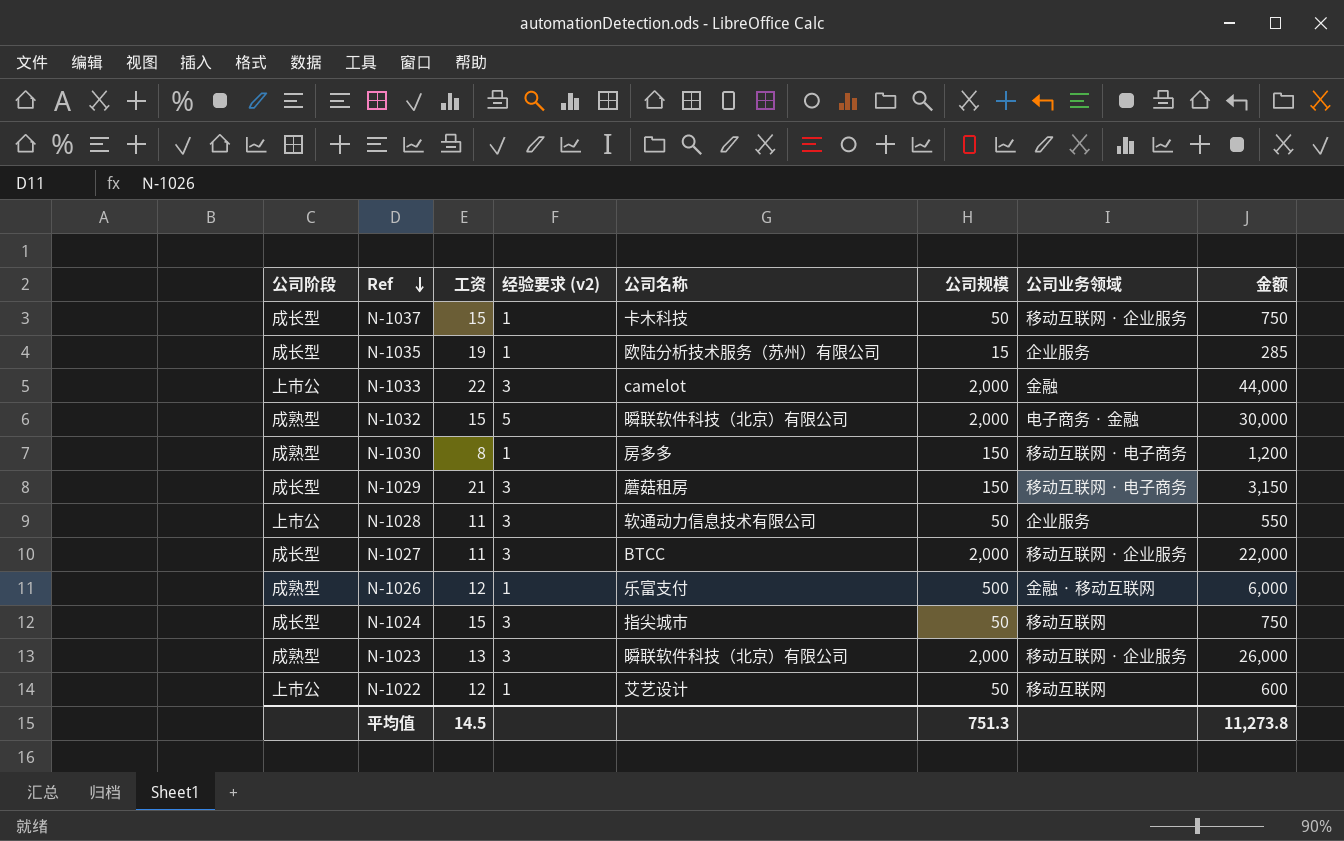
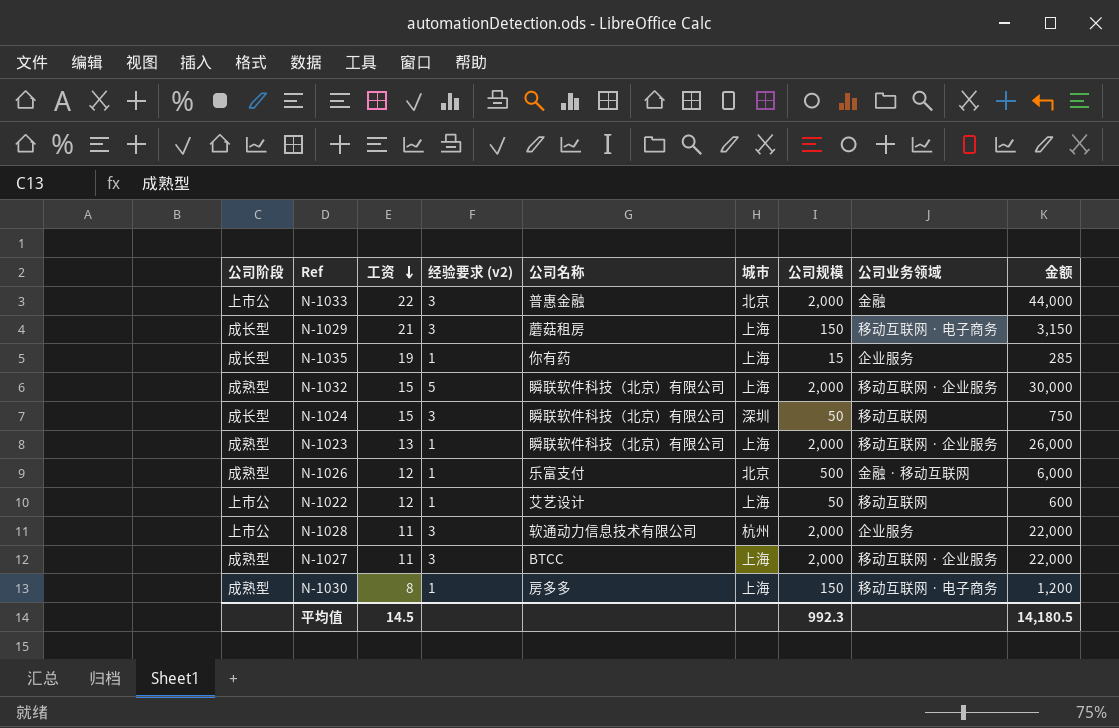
row order: Ref descending -> 工资 descending
column 城市 | position: none -> 6
row N-1037: 成长型 | 15 | 1 | 卡木科技 | 50 | 移动互联网 · 企业服务 | 750 -> none
N-1033 | 公司名称: camelot -> 普惠金融
N-1035 | 公司名称: 欧陆分析技术服务（苏州）有限公司 -> 你有药
N-1032 | 公司业务领域: 电子商务 · 金融 -> 移动互联网 · 企业服务
N-1024 | 公司名称: 指尖城市 -> 瞬联软件科技（北京）有限公司
N-1023 | 经验要求 (v2): 3 -> 1
N-1028 | 公司规模: 50 -> 2,000
N-1028 | 金额: 550 -> 22,000
N-1027 | 公司阶段: 成长型 -> 成熟型
平均值 | 公司规模: 751.3 -> 992.3
平均值 | 金额: 11,273.8 -> 14,180.5

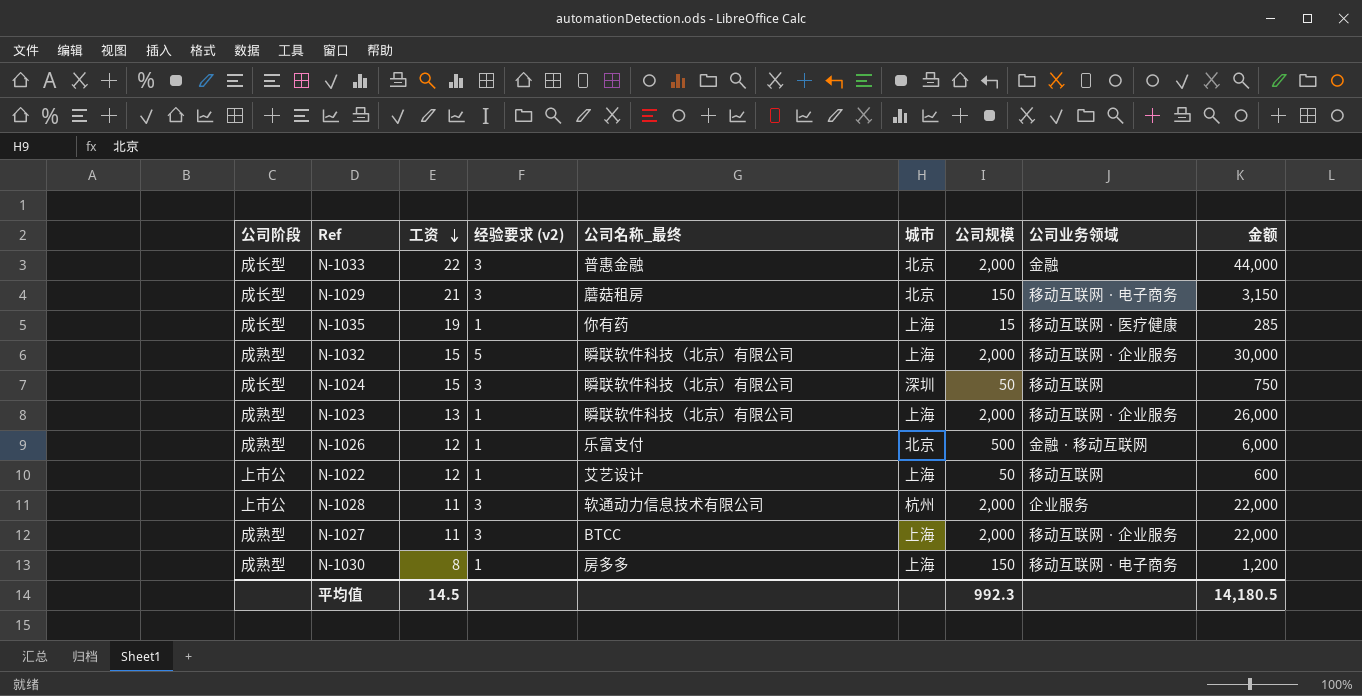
column name: 公司名称 -> 公司名称_最终
N-1033 | 公司阶段: 上市公 -> 成长型
N-1029 | 城市: 上海 -> 北京
N-1035 | 公司业务领域: 企业服务 -> 移动互联网 · 医疗健康

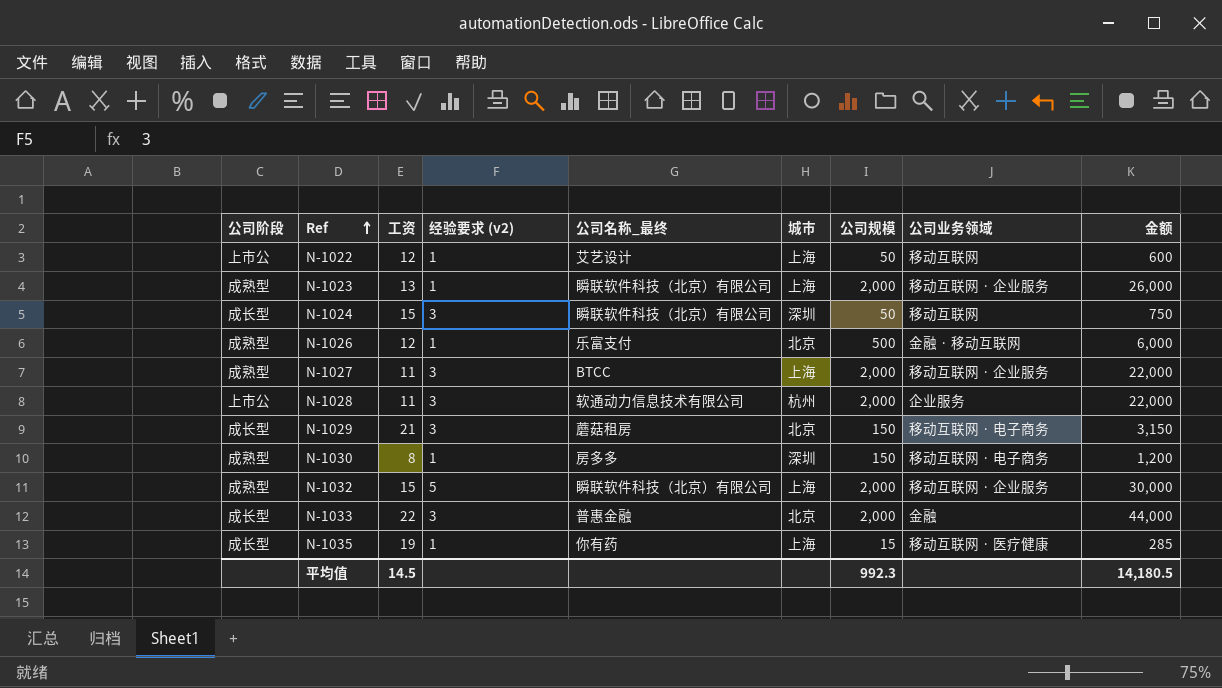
row order: 工资 descending -> Ref ascending
N-1030 | 城市: 上海 -> 深圳

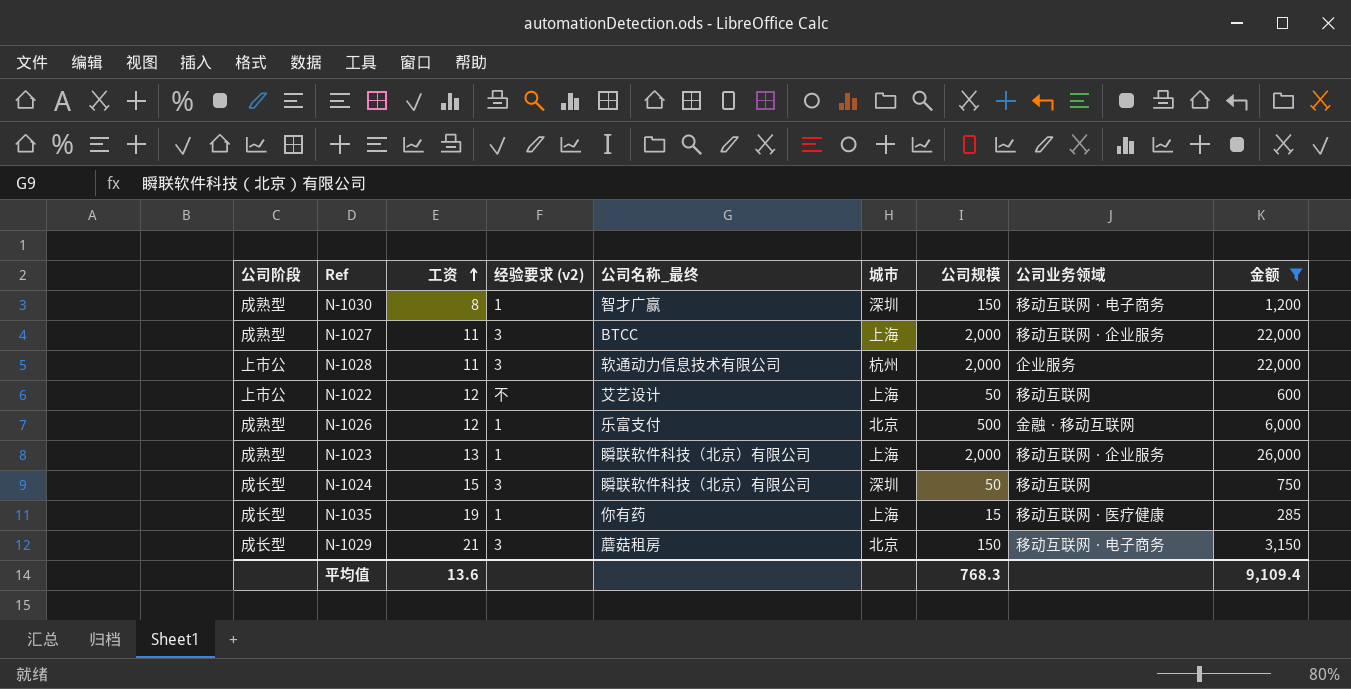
filter: none -> 金额 <= 26,000
row order: Ref ascending -> 工资 ascending
N-1030 | 公司名称_最终: 房多多 -> 智才广赢
N-1022 | 经验要求 (v2): 1 -> 不
平均值 | 工资: 14.5 -> 13.6
平均值 | 公司规模: 992.3 -> 768.3
平均值 | 金额: 14,180.5 -> 9,109.4

